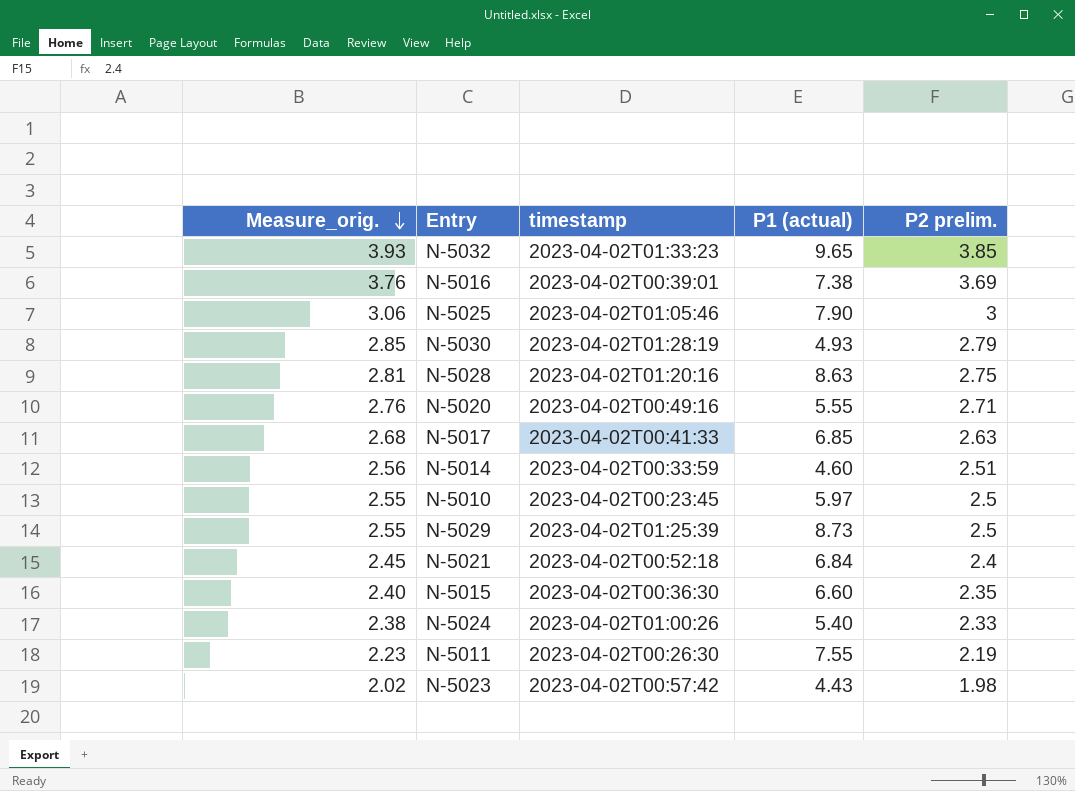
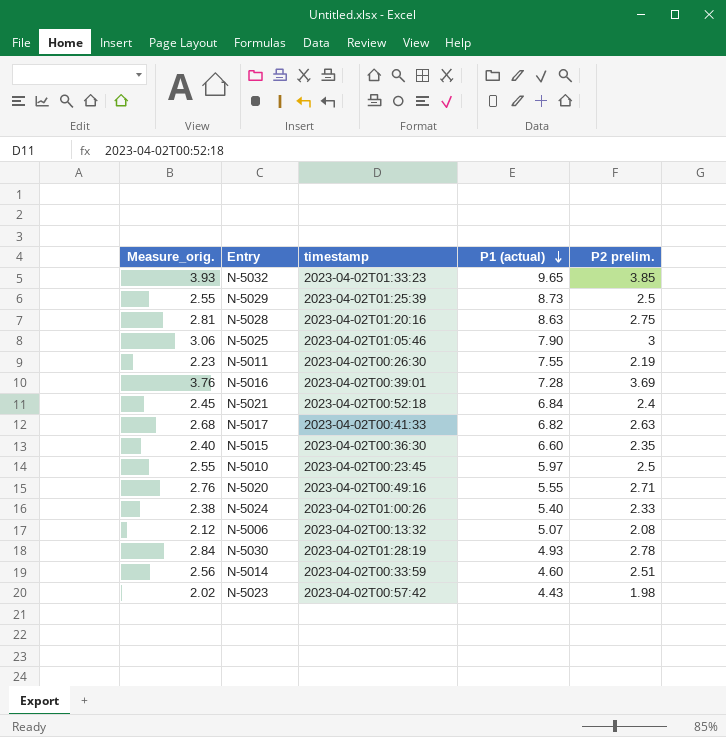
row order: Measure_orig. descending -> P1 (actual) descending
N-5016 | P1 (actual): 7.38 -> 7.28
N-5017 | P1 (actual): 6.85 -> 6.82
row N-5006: none -> 2.12 | 2023-04-02T00:13:32 | 5.07 | 2.08
N-5030 | Measure_orig.: 2.85 -> 2.84
N-5030 | P2 prelim.: 2.79 -> 2.78

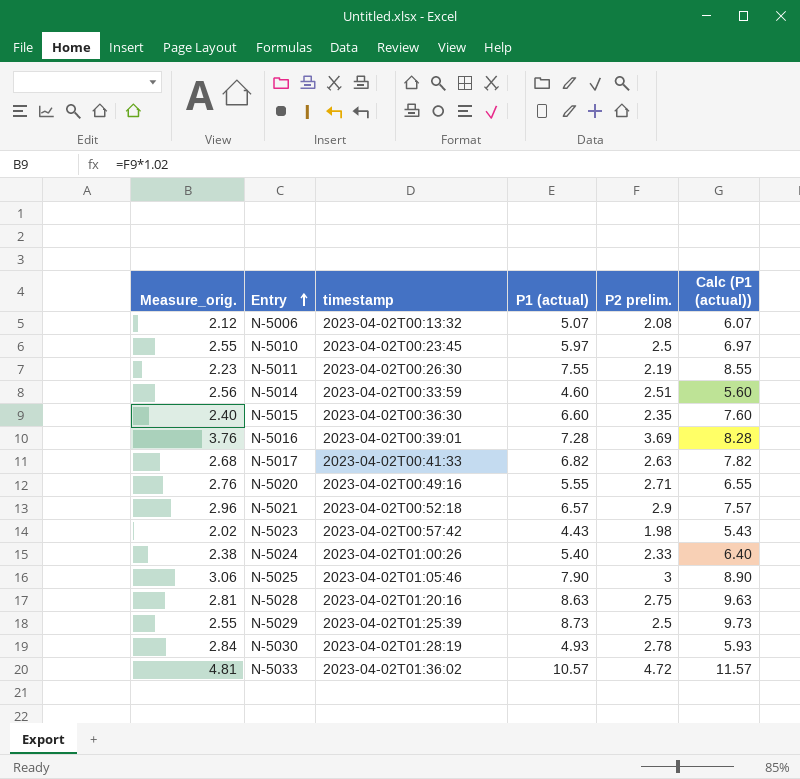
row order: P1 (actual) descending -> Entry ascending
column Calc (P1 (actual)) | formula: none -> [P1 (actual)] + 1
row N-5032: 3.93 | 2023-04-02T01:33:23 | 9.65 | 3.85 -> none
N-5021 | Measure_orig.: 2.45 -> 2.96
N-5021 | P1 (actual): 6.84 -> 6.57
N-5021 | P2 prelim.: 2.4 -> 2.9
row N-5033: none -> 4.81 | 2023-04-02T01:36:02 | 10.57 | 4.72 | 11.57

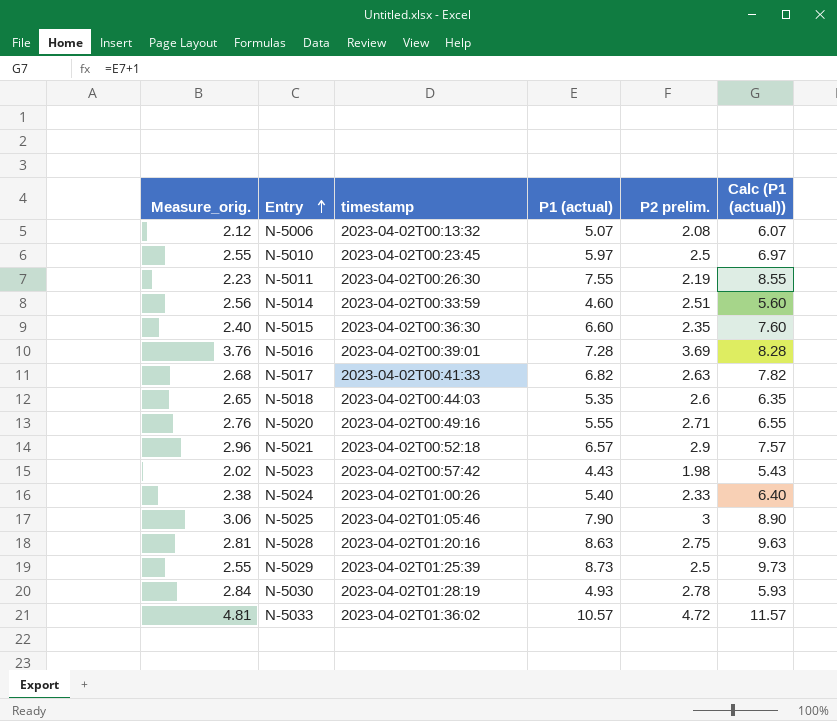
row N-5018: none -> 2.65 | 2023-04-02T00:44:03 | 5.35 | 2.6 | 6.35

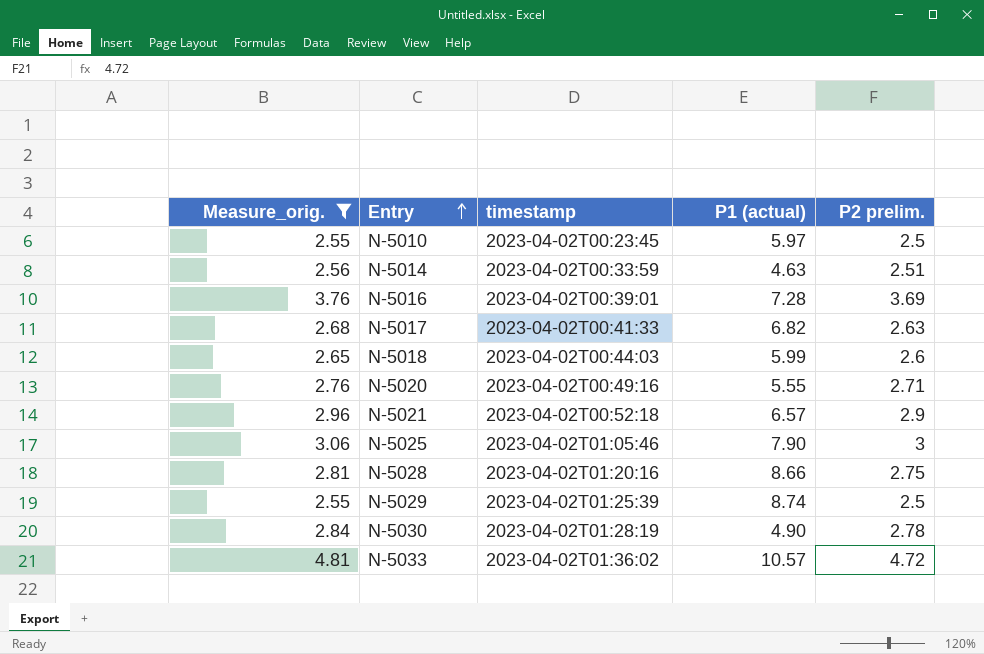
filter: none -> Measure_orig. >= 2.55
column Calc (P1 (actual)) | formula: [P1 (actual)] + 1 -> none
N-5014 | P1 (actual): 4.60 -> 4.63
N-5018 | P1 (actual): 5.35 -> 5.99
N-5028 | P1 (actual): 8.63 -> 8.66
N-5029 | P1 (actual): 8.73 -> 8.74
N-5030 | P1 (actual): 4.93 -> 4.90

